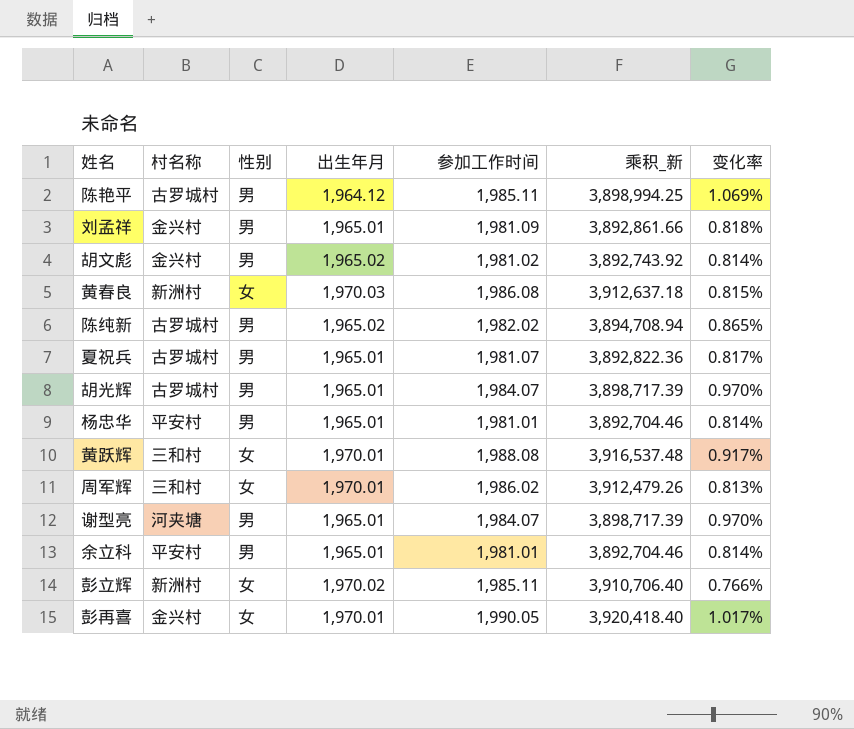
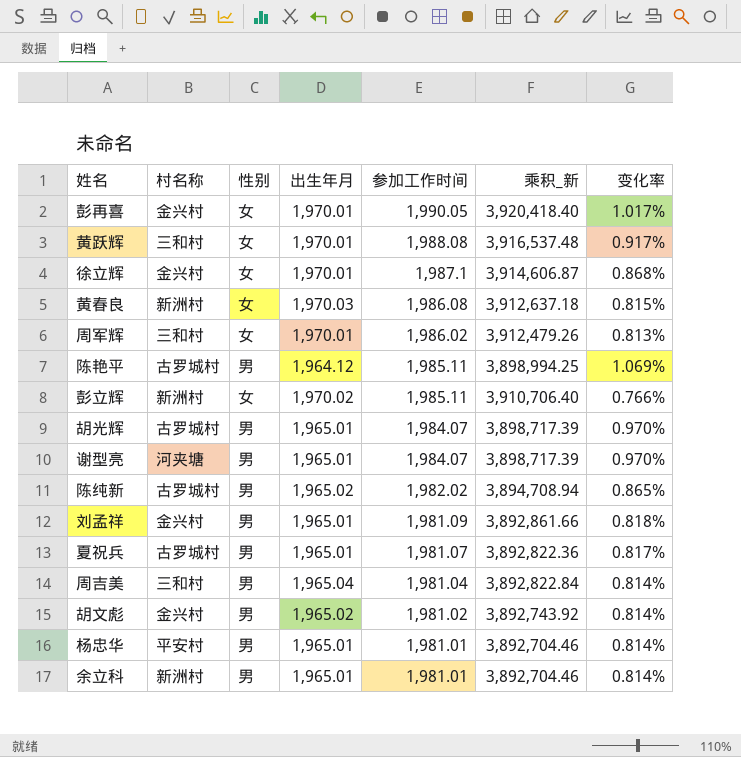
row order: none -> 参加工作时间 descending
row 徐立辉: none -> 金兴村 | 女 | 1,970.01 | 1,987.1 | 3,914,606.87 | 0.868%
row 周吉美: none -> 三和村 | 男 | 1,965.04 | 1,981.04 | 3,892,822.84 | 0.814%
余立科 | 村名称: 平安村 -> 新洲村

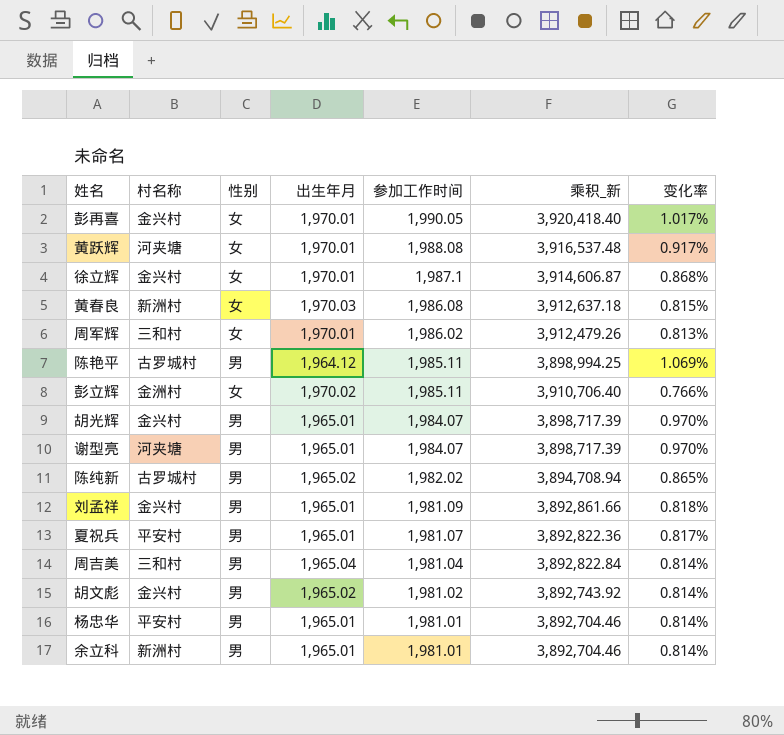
黄跃辉 | 村名称: 三和村 -> 河夹塘
彭立辉 | 村名称: 新洲村 -> 金洲村
胡光辉 | 村名称: 古罗城村 -> 金兴村
夏祝兵 | 村名称: 古罗城村 -> 平安村

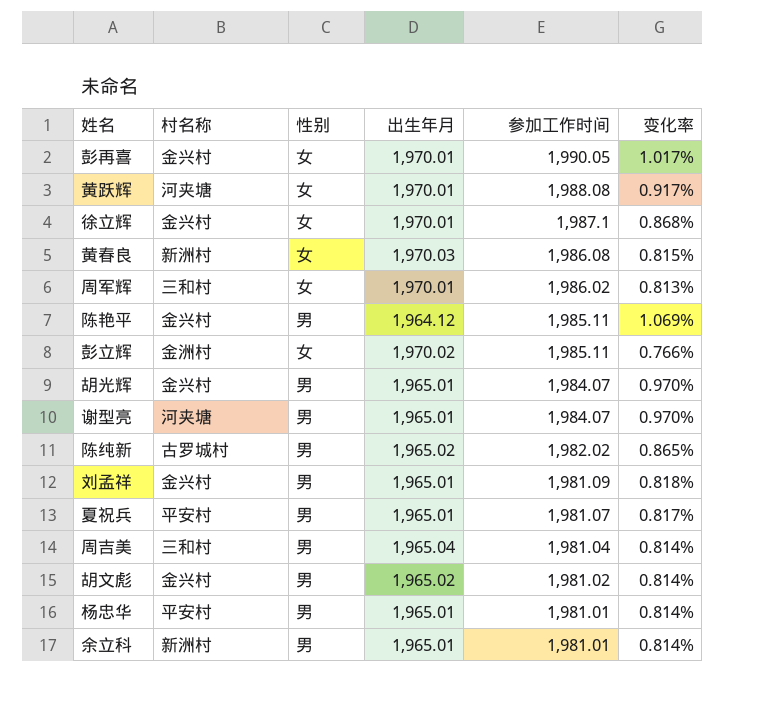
column 乘积_新 | formula: [出生年月] * [参加工作时间] -> none
陈艳平 | 村名称: 古罗城村 -> 金兴村

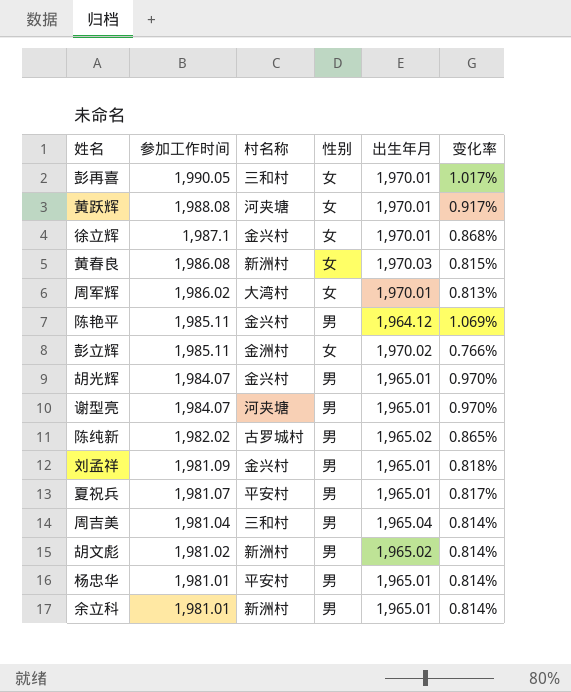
column 参加工作时间 | position: 5 -> 2
彭再喜 | 村名称: 金兴村 -> 三和村
周军辉 | 村名称: 三和村 -> 大湾村
胡文彪 | 村名称: 金兴村 -> 新洲村

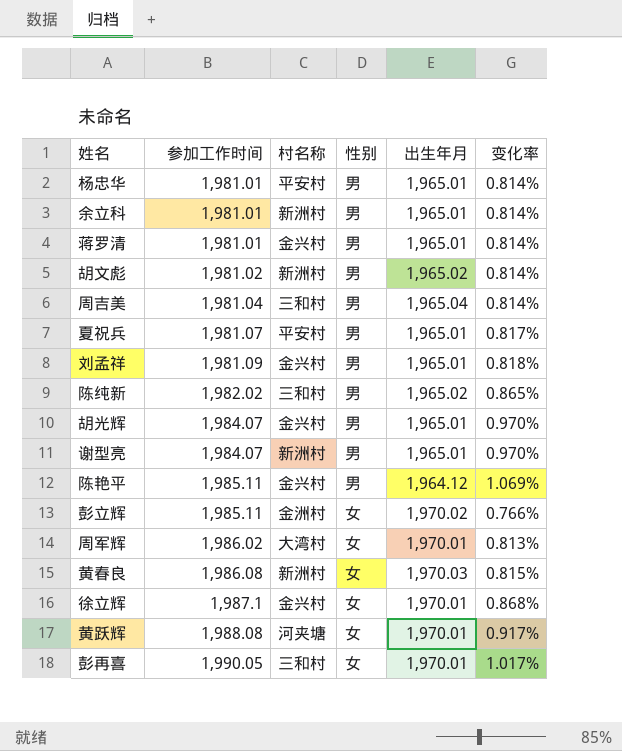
row order: 参加工作时间 descending -> 参加工作时间 ascending
row 蒋罗清: none -> 1,981.01 | 金兴村 | 男 | 1,965.01 | 0.814%
陈纯新 | 村名称: 古罗城村 -> 三和村
谢型亮 | 村名称: 河夹塘 -> 新洲村

